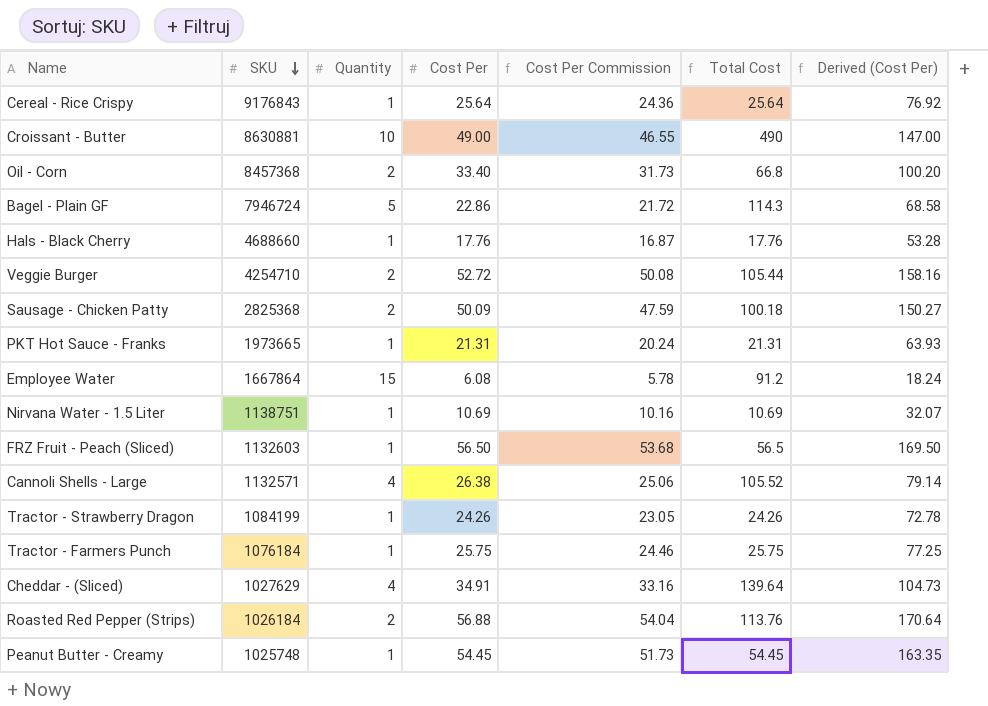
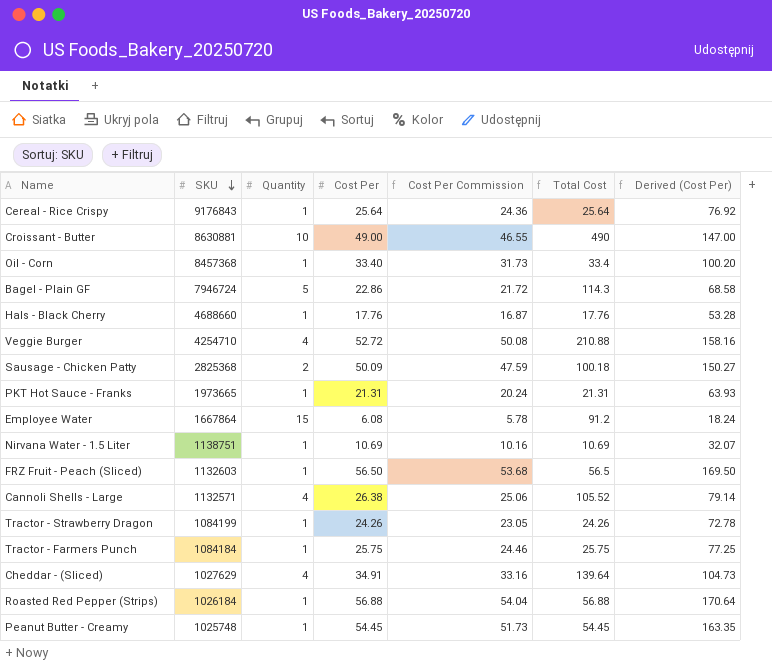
Oil - Corn | Quantity: 2 -> 1
Oil - Corn | Total Cost: 66.8 -> 33.4
Veggie Burger | Quantity: 2 -> 4
Veggie Burger | Total Cost: 105.44 -> 210.88
Tractor - Farmers Punch | SKU: 1076184 -> 1084184
Roasted Red Pepper (Strips) | Quantity: 2 -> 1
Roasted Red Pepper (Strips) | Total Cost: 113.76 -> 56.88

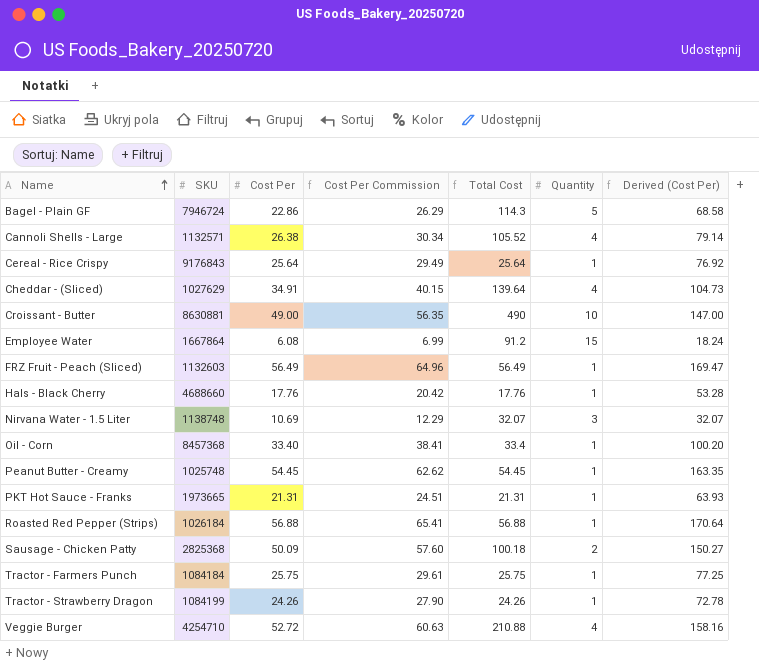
row order: SKU descending -> Name ascending
column Cost Per Commission | formula: [Cost Per] * 0.95 -> [Cost Per] * 1.15
column Quantity | position: 3 -> 6
FRZ Fruit - Peach (Sliced) | Cost Per: 56.50 -> 56.49
FRZ Fruit - Peach (Sliced) | Total Cost: 56.5 -> 56.49
FRZ Fruit - Peach (Sliced) | Derived (Cost Per): 169.50 -> 169.47
Nirvana Water - 1.5 Liter | SKU: 1138751 -> 1138748
Nirvana Water - 1.5 Liter | Total Cost: 10.69 -> 32.07
Nirvana Water - 1.5 Liter | Quantity: 1 -> 3

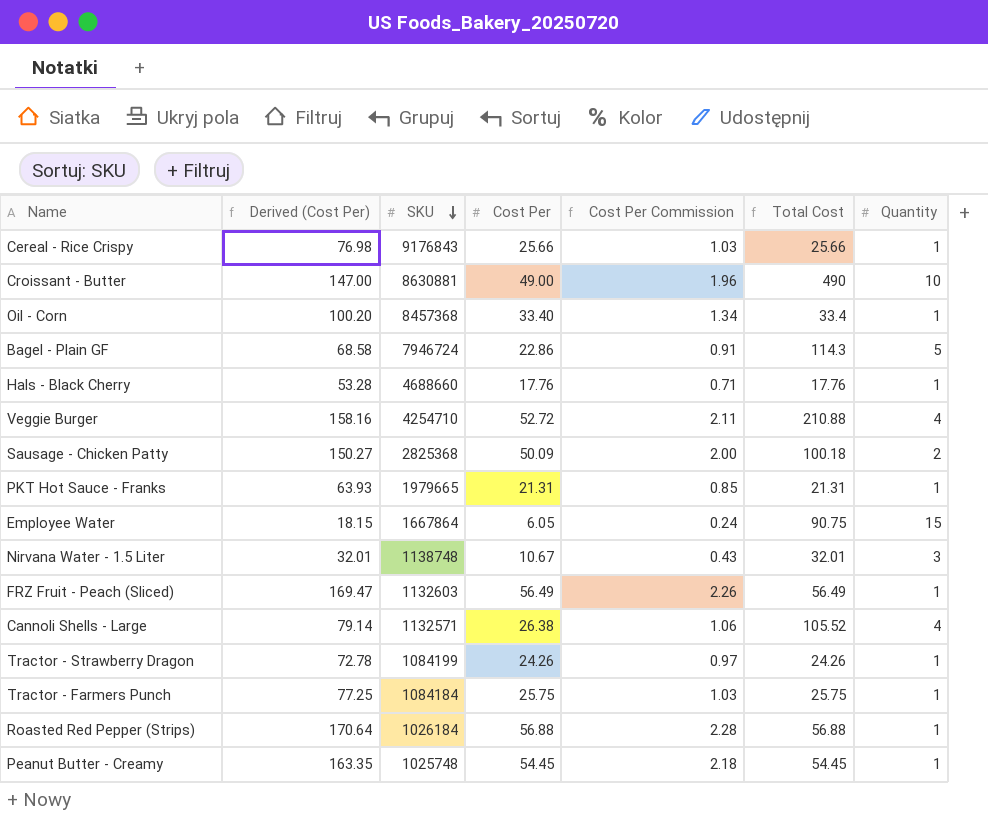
row order: Name ascending -> SKU descending
column Derived (Cost Per) | position: 7 -> 2
column Cost Per Commission | formula: [Cost Per] * 1.15 -> [Cost Per] * 0.04
row Cheddar - (Sliced): 1027629 | 34.91 | 40.15 | 139.64 | 4 | 104.73 -> none
Cereal - Rice Crispy | Derived (Cost Per): 76.92 -> 76.98
Cereal - Rice Crispy | Cost Per: 25.64 -> 25.66
Cereal - Rice Crispy | Total Cost: 25.64 -> 25.66
PKT Hot Sauce - Franks | SKU: 1973665 -> 1979665
Employee Water | Derived (Cost Per): 18.24 -> 18.15
Employee Water | Cost Per: 6.08 -> 6.05
Employee Water | Total Cost: 91.2 -> 90.75
Nirvana Water - 1.5 Liter | Derived (Cost Per): 32.07 -> 32.01
Nirvana Water - 1.5 Liter | Cost Per: 10.69 -> 10.67
Nirvana Water - 1.5 Liter | Total Cost: 32.07 -> 32.01

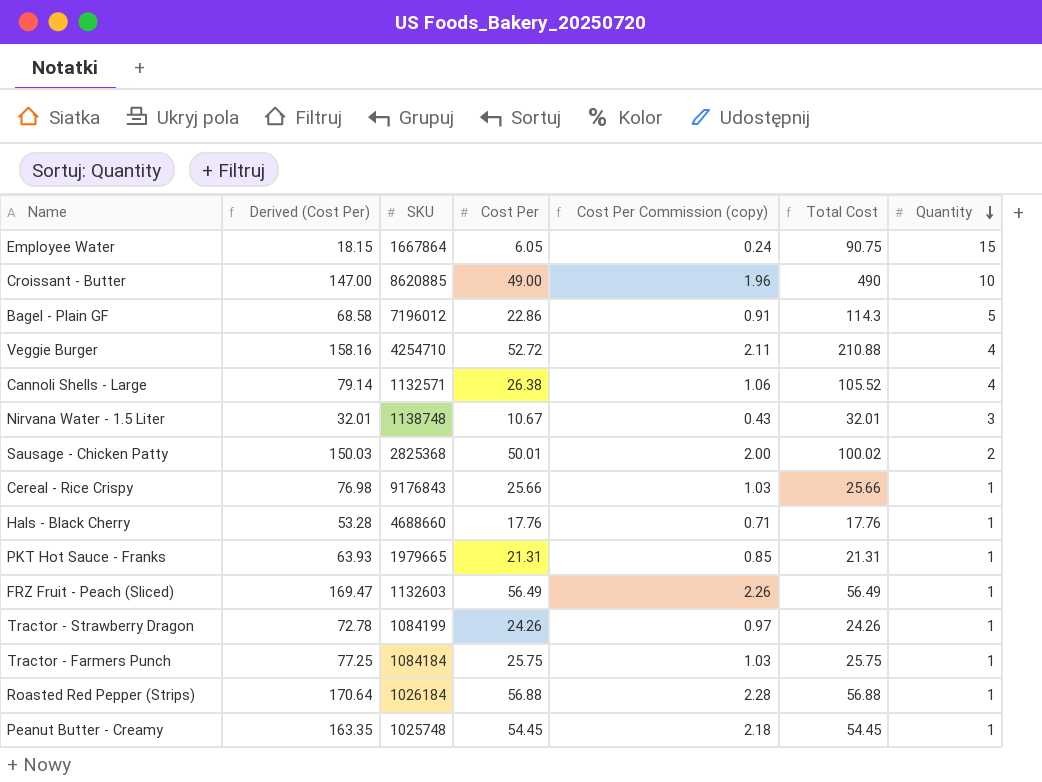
row order: SKU descending -> Quantity descending
column name: Cost Per Commission -> Cost Per Commission (copy)
row Oil - Corn: 100.20 | 8457368 | 33.40 | 1.34 | 33.4 | 1 -> none
Croissant - Butter | SKU: 8630881 -> 8620885
Bagel - Plain GF | SKU: 7946724 -> 7196012
Sausage - Chicken Patty | Derived (Cost Per): 150.27 -> 150.03
Sausage - Chicken Patty | Cost Per: 50.09 -> 50.01
Sausage - Chicken Patty | Total Cost: 100.18 -> 100.02

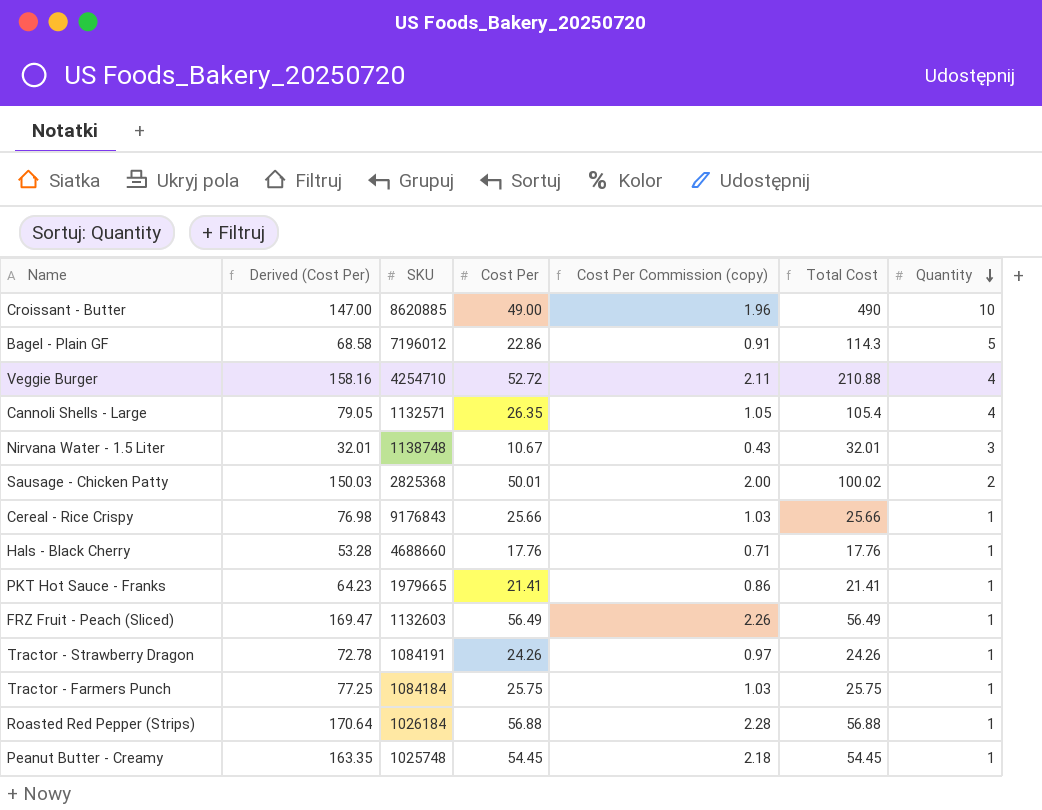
row Employee Water: 18.15 | 1667864 | 6.05 | 0.24 | 90.75 | 15 -> none
Cannoli Shells - Large | Derived (Cost Per): 79.14 -> 79.05
Cannoli Shells - Large | Cost Per: 26.38 -> 26.35
Cannoli Shells - Large | Cost Per Commission (copy): 1.06 -> 1.05
Cannoli Shells - Large | Total Cost: 105.52 -> 105.4
PKT Hot Sauce - Franks | Derived (Cost Per): 63.93 -> 64.23
PKT Hot Sauce - Franks | Cost Per: 21.31 -> 21.41
PKT Hot Sauce - Franks | Cost Per Commission (copy): 0.85 -> 0.86
PKT Hot Sauce - Franks | Total Cost: 21.31 -> 21.41
Tractor - Strawberry Dragon | SKU: 1084199 -> 1084191

